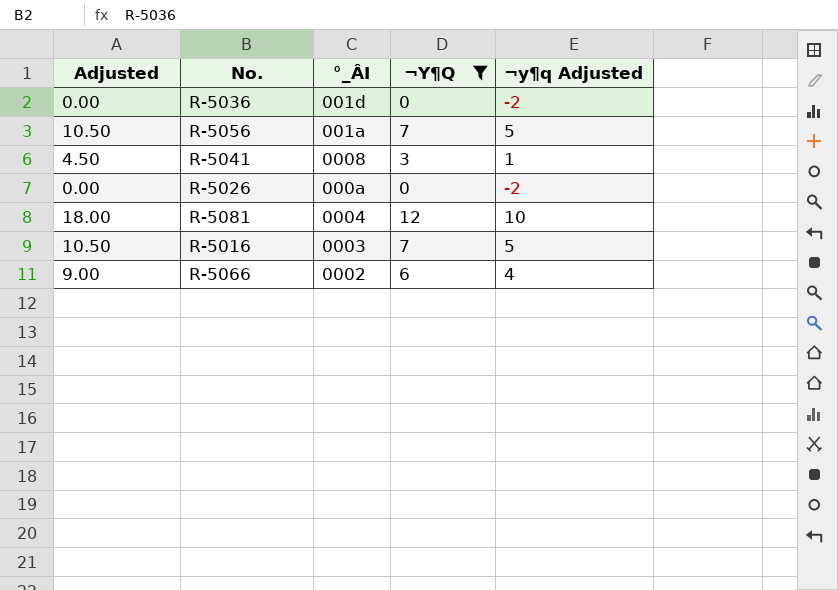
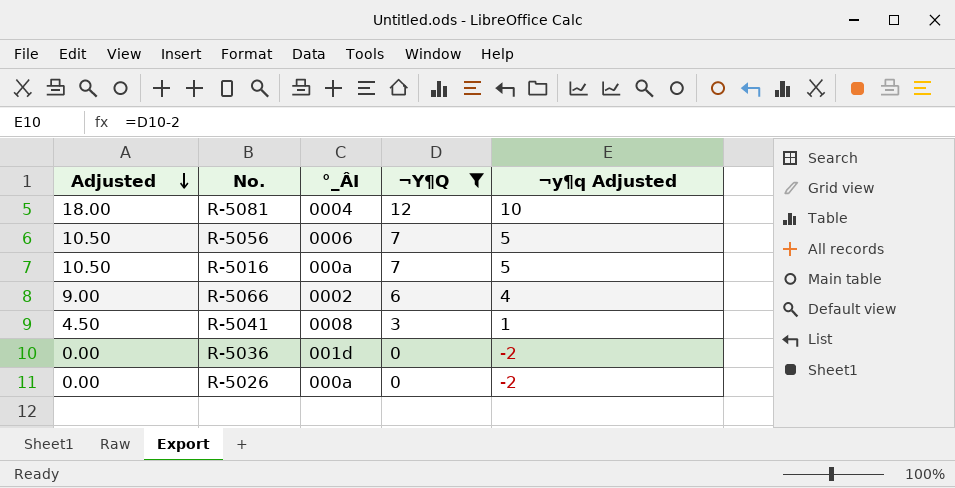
row order: none -> Adjusted descending
R-5056 | °_ÂI: 001a -> 0006
R-5016 | °_ÂI: 0003 -> 000a

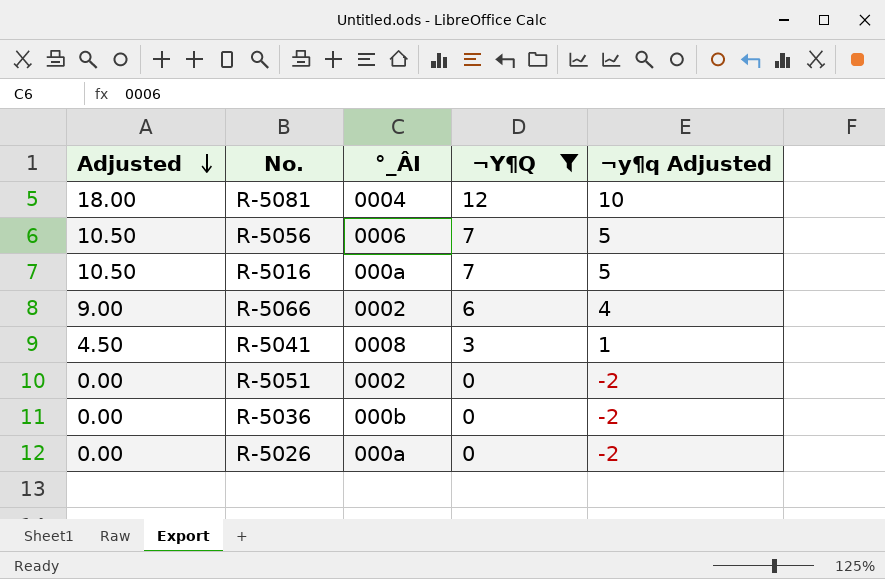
row R-5051: none -> 0.00 | 0002 | 0 | -2
R-5036 | °_ÂI: 001d -> 000b

